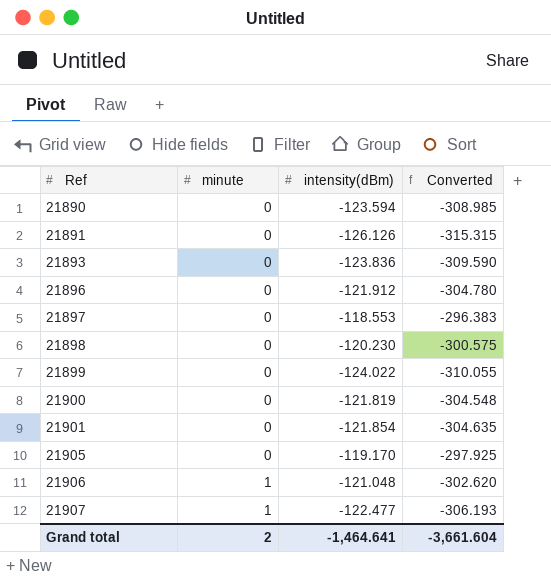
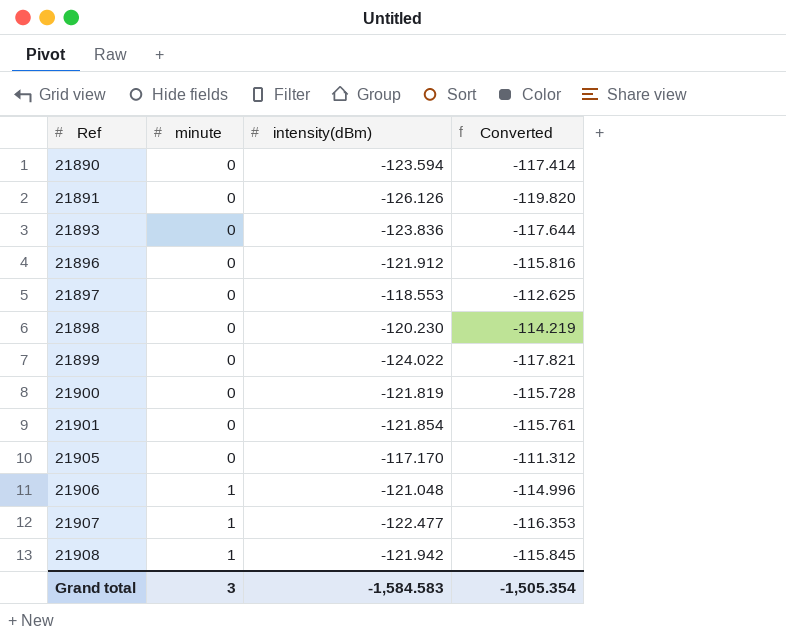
column Converted | formula: [intensity(dBm)] * 2.5 -> [intensity(dBm)] * 0.95
21905 | intensity(dBm): -119.170 -> -117.170
row 21908: none -> 1 | -121.942 | -115.845
Grand total | minute: 2 -> 3
Grand total | intensity(dBm): -1,464.641 -> -1,584.583
Grand total | Converted: -3,661.604 -> -1,505.354

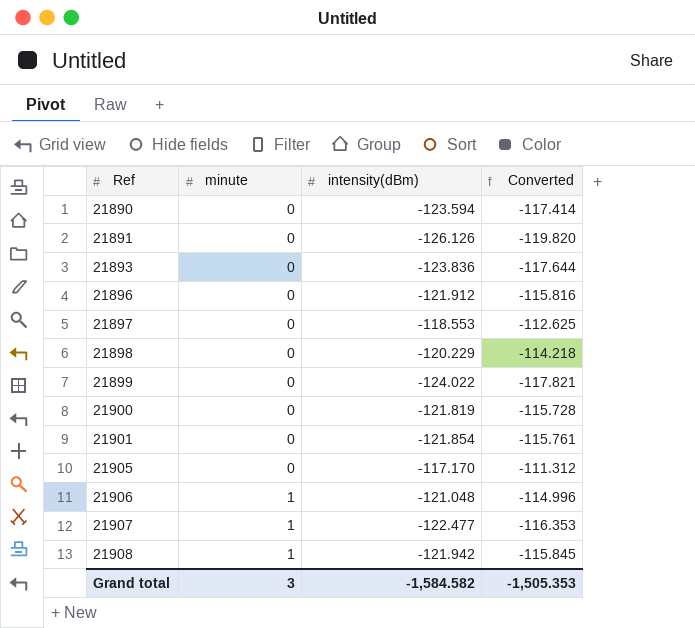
21898 | intensity(dBm): -120.230 -> -120.229
21898 | Converted: -114.219 -> -114.218
Grand total | intensity(dBm): -1,584.583 -> -1,584.582
Grand total | Converted: -1,505.354 -> -1,505.353

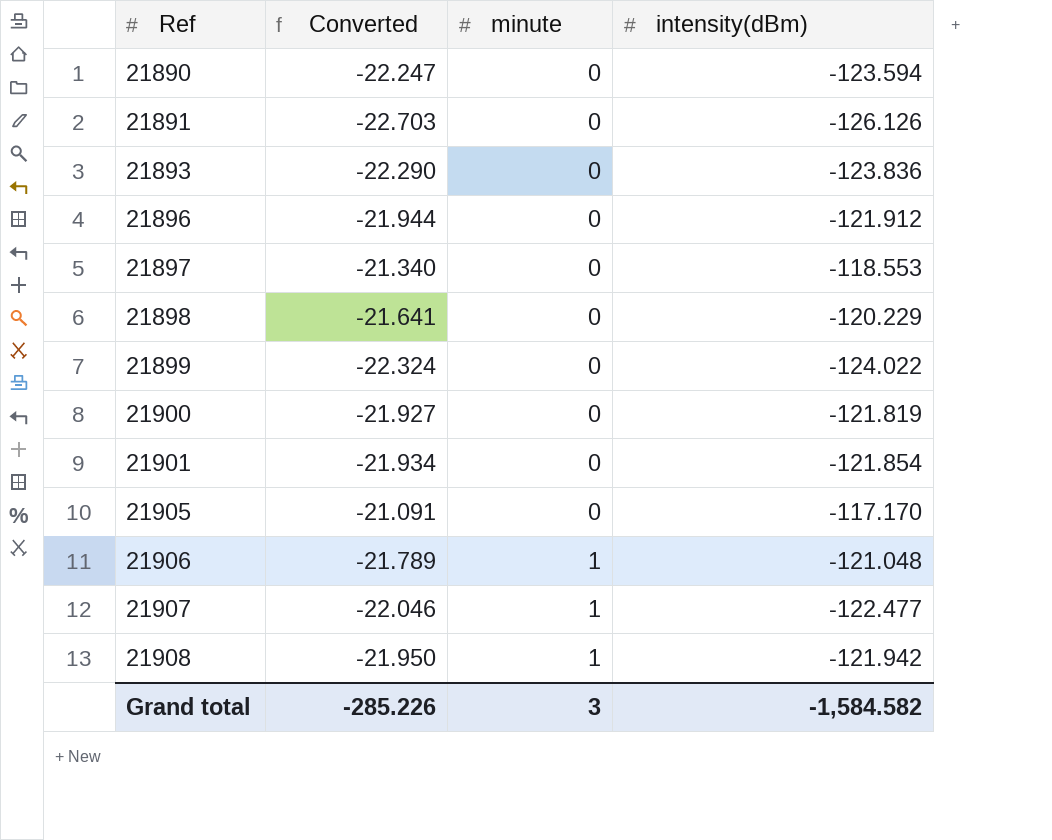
column Converted | formula: [intensity(dBm)] * 0.95 -> [intensity(dBm)] * 0.18
column Converted | position: 4 -> 2
Grand total | Converted: -1,505.353 -> -285.226

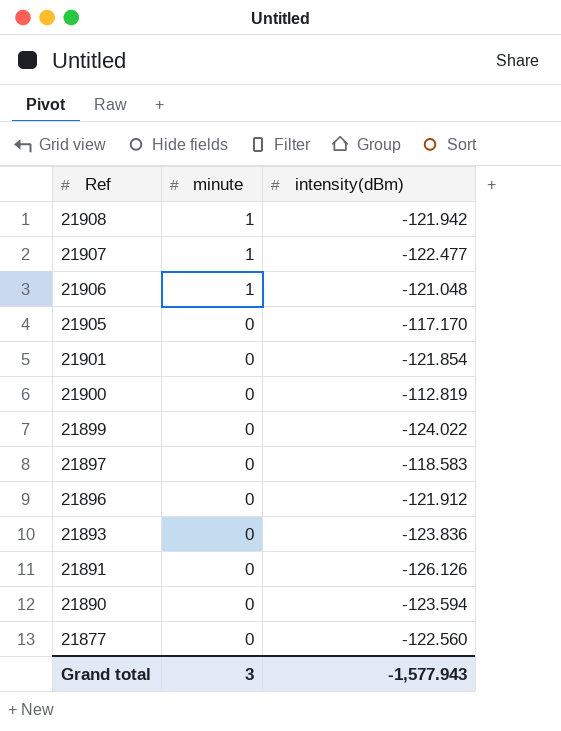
row order: Ref ascending -> Ref descending
column Converted | formula: [intensity(dBm)] * 0.18 -> none
row 21898: -21.641 | 0 | -120.229 -> none
21900 | intensity(dBm): -121.819 -> -112.819
21897 | intensity(dBm): -118.553 -> -118.583
row 21877: none -> 0 | -122.560
Grand total | intensity(dBm): -1,584.582 -> -1,577.943

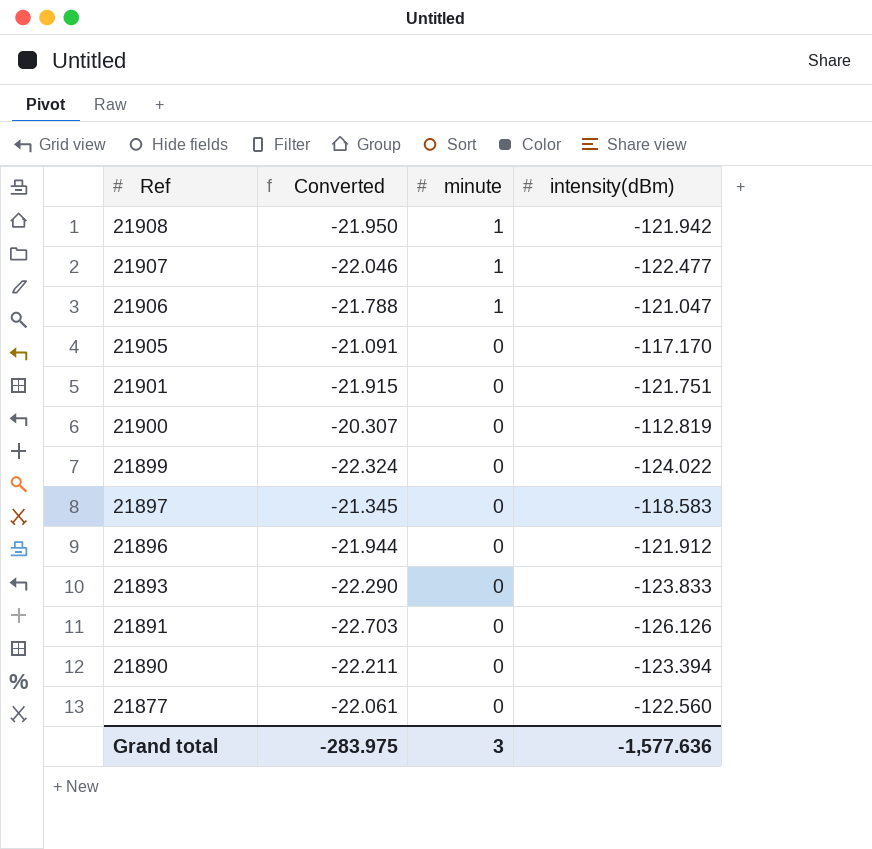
column Converted | formula: none -> [intensity(dBm)] * 0.18
21906 | intensity(dBm): -121.048 -> -121.047
21901 | intensity(dBm): -121.854 -> -121.751
21893 | intensity(dBm): -123.836 -> -123.833
21890 | intensity(dBm): -123.594 -> -123.394
Grand total | intensity(dBm): -1,577.943 -> -1,577.636

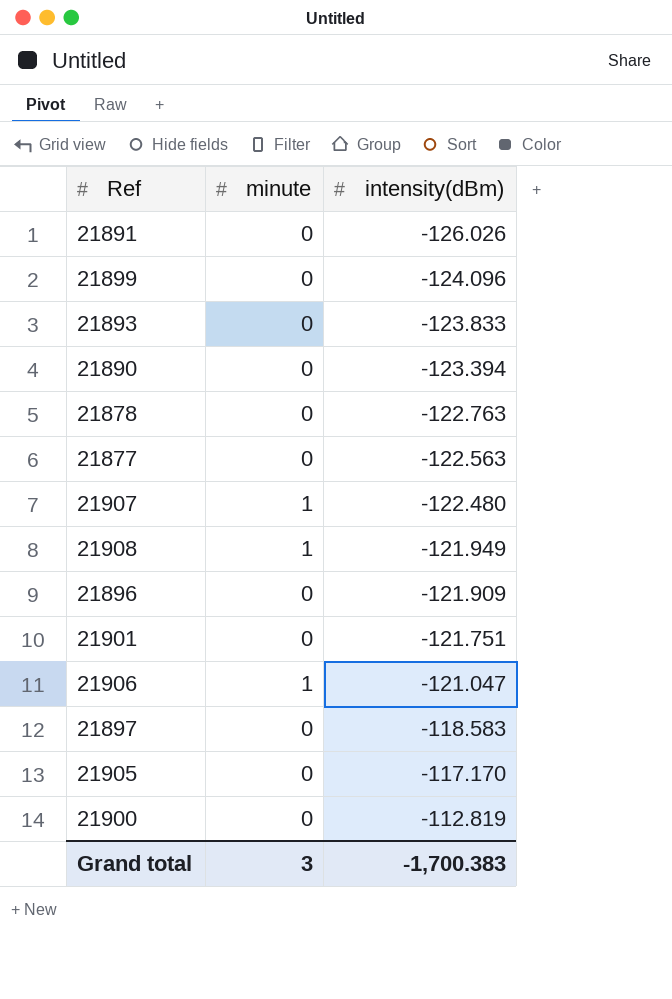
row order: Ref descending -> intensity(dBm) ascending
column Converted | formula: [intensity(dBm)] * 0.18 -> none
21891 | intensity(dBm): -126.126 -> -126.026
21899 | intensity(dBm): -124.022 -> -124.096
row 21878: none -> 0 | -122.763
21877 | intensity(dBm): -122.560 -> -122.563
21907 | intensity(dBm): -122.477 -> -122.480
21908 | intensity(dBm): -121.942 -> -121.949
21896 | intensity(dBm): -121.912 -> -121.909
Grand total | intensity(dBm): -1,577.636 -> -1,700.383

